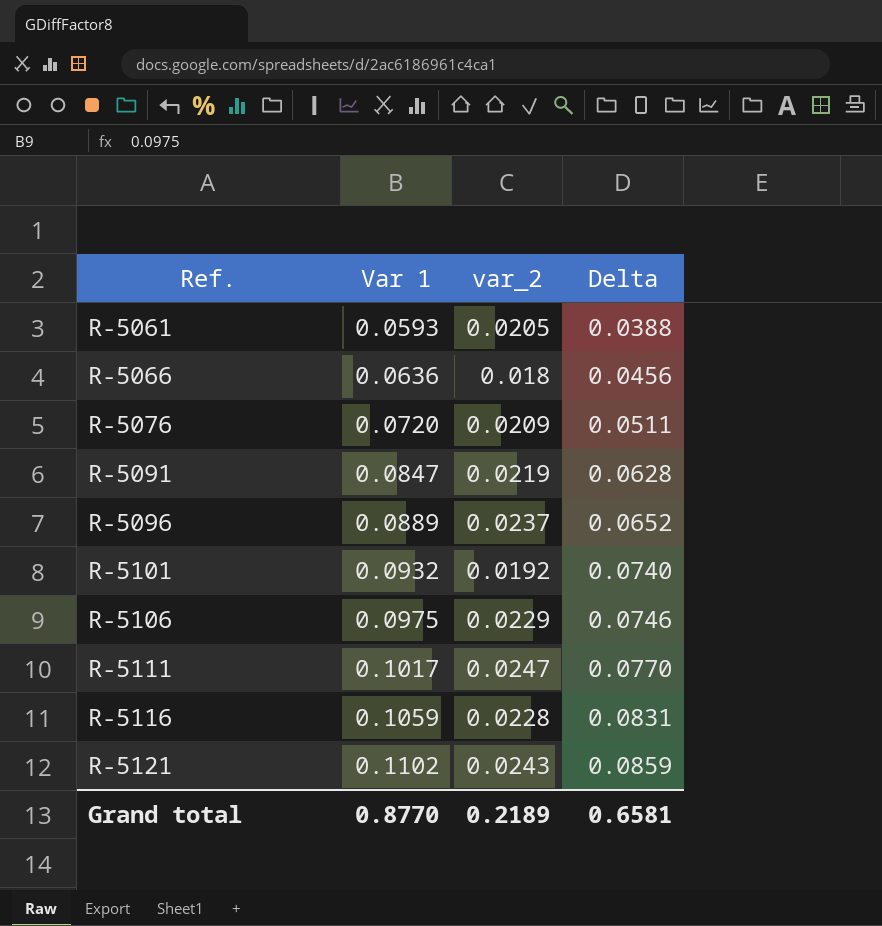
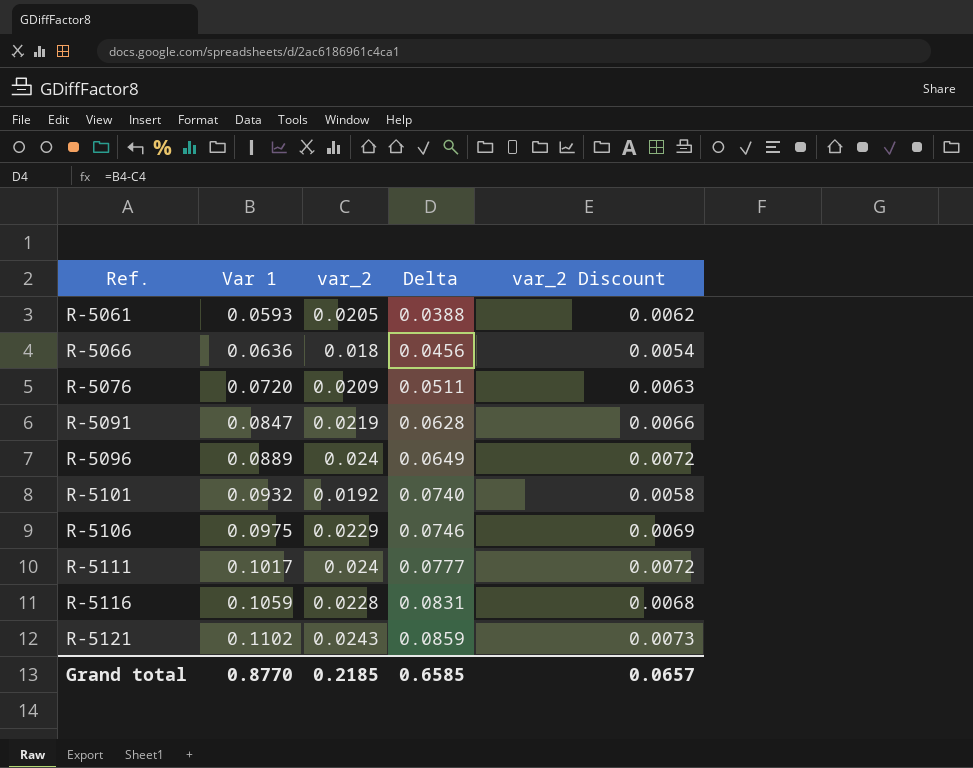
column var_2 Discount | formula: none -> [var_2] * 0.3
R-5096 | var_2: 0.0237 -> 0.024
R-5096 | Delta: 0.0652 -> 0.0649
R-5111 | var_2: 0.0247 -> 0.024
R-5111 | Delta: 0.0770 -> 0.0777
Grand total | var_2: 0.2189 -> 0.2185
Grand total | Delta: 0.6581 -> 0.6585

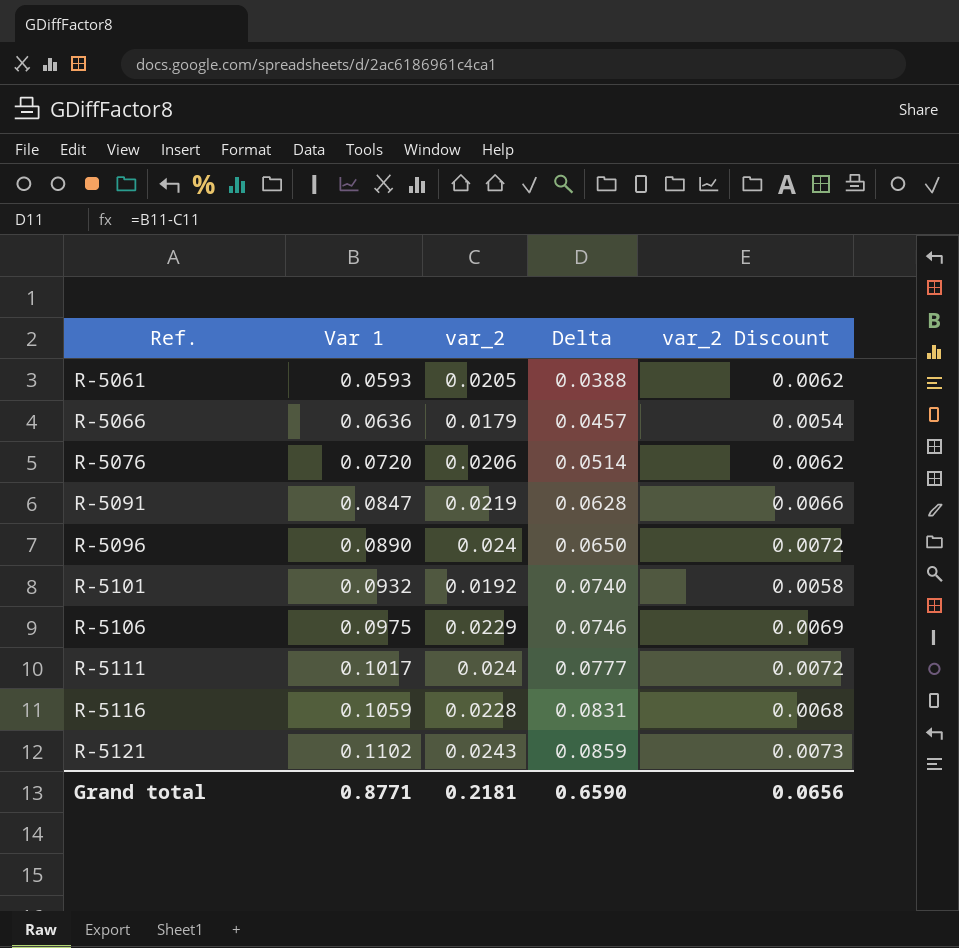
R-5066 | var_2: 0.018 -> 0.0179
R-5066 | Delta: 0.0456 -> 0.0457
R-5076 | var_2: 0.0209 -> 0.0206
R-5076 | Delta: 0.0511 -> 0.0514
R-5076 | var_2 Discount: 0.0063 -> 0.0062
R-5096 | Var 1: 0.0889 -> 0.0890
R-5096 | Delta: 0.0649 -> 0.0650
Grand total | Var 1: 0.8770 -> 0.8771
Grand total | var_2: 0.2185 -> 0.2181
Grand total | Delta: 0.6585 -> 0.6590
Grand total | var_2 Discount: 0.0657 -> 0.0656

